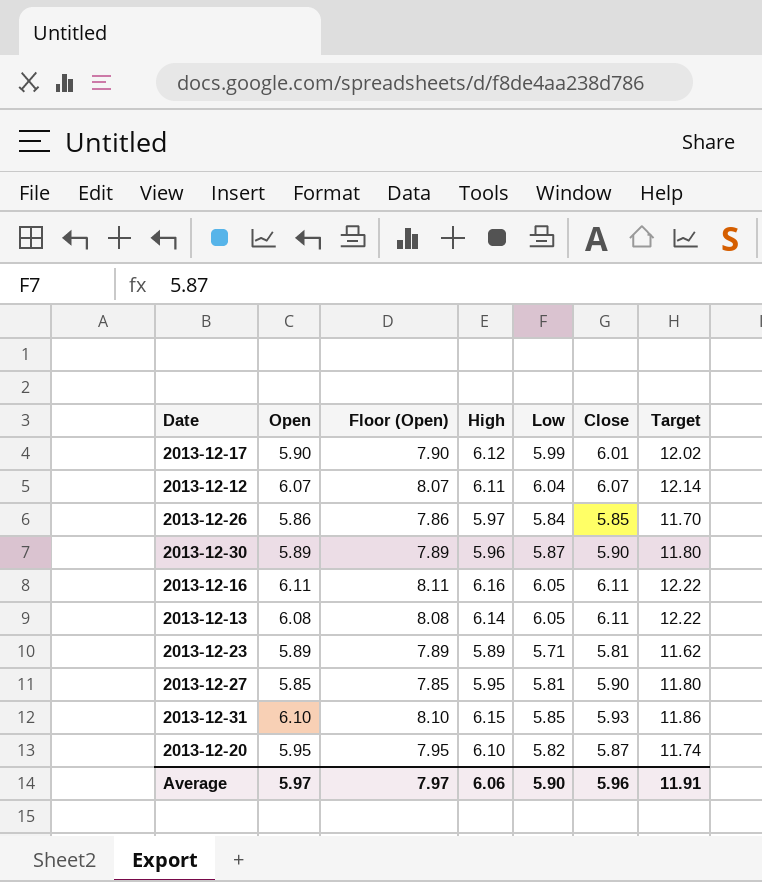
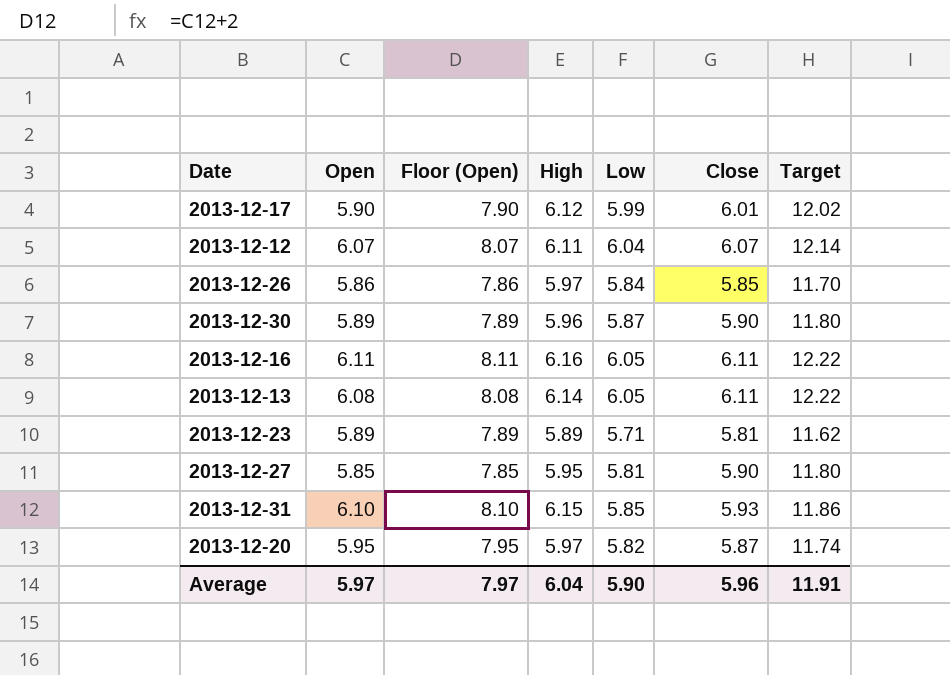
2013-12-20 | High: 6.10 -> 5.97
Average | High: 6.06 -> 6.04

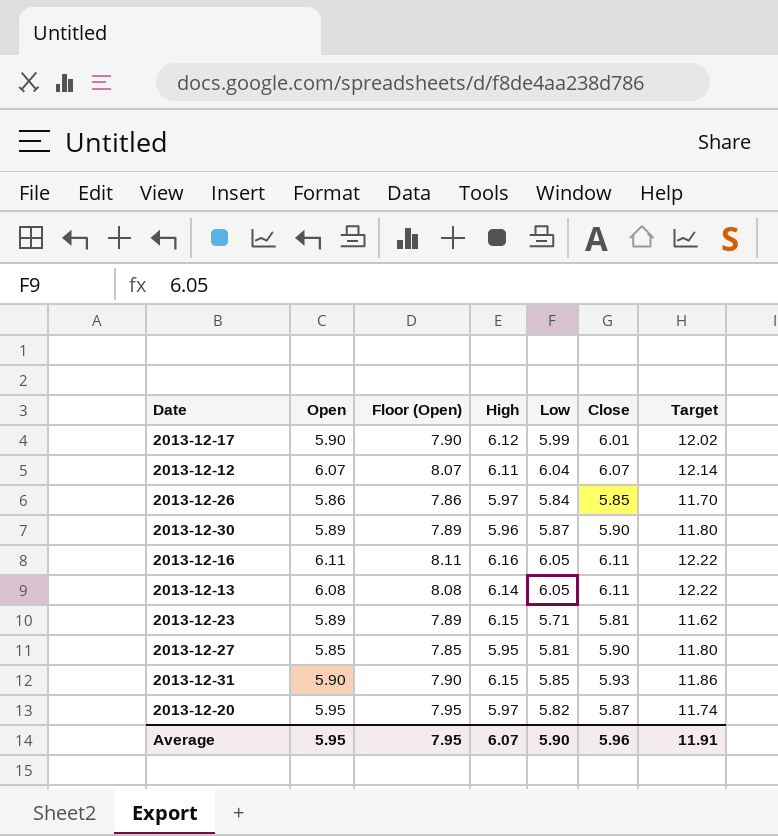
2013-12-23 | High: 5.89 -> 6.15
2013-12-31 | Open: 6.10 -> 5.90
2013-12-31 | Floor (Open): 8.10 -> 7.90
Average | Open: 5.97 -> 5.95
Average | Floor (Open): 7.97 -> 7.95
Average | High: 6.04 -> 6.07

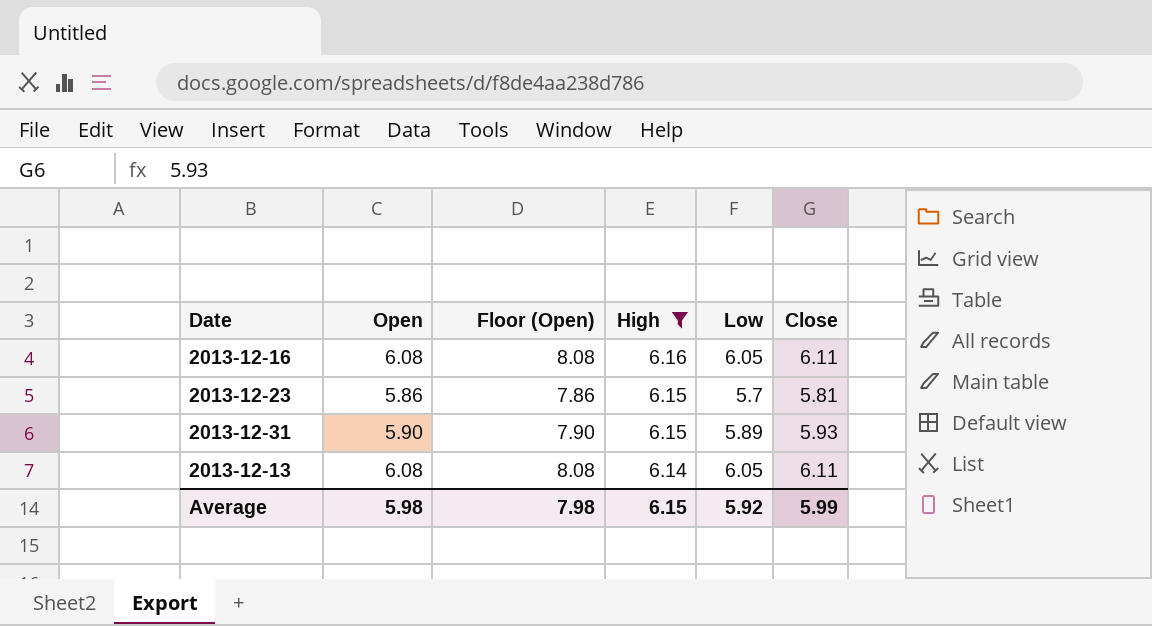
filter: none -> High >= 6.14
row order: none -> High descending
column Target | formula: [Close] * 2 -> none
2013-12-16 | Open: 6.11 -> 6.08
2013-12-16 | Floor (Open): 8.11 -> 8.08
2013-12-23 | Open: 5.89 -> 5.86
2013-12-23 | Floor (Open): 7.89 -> 7.86
2013-12-23 | Low: 5.71 -> 5.7
2013-12-31 | Low: 5.85 -> 5.89
Average | Open: 5.95 -> 5.98
Average | Floor (Open): 7.95 -> 7.98
Average | High: 6.07 -> 6.15
Average | Low: 5.90 -> 5.92
Average | Close: 5.96 -> 5.99

